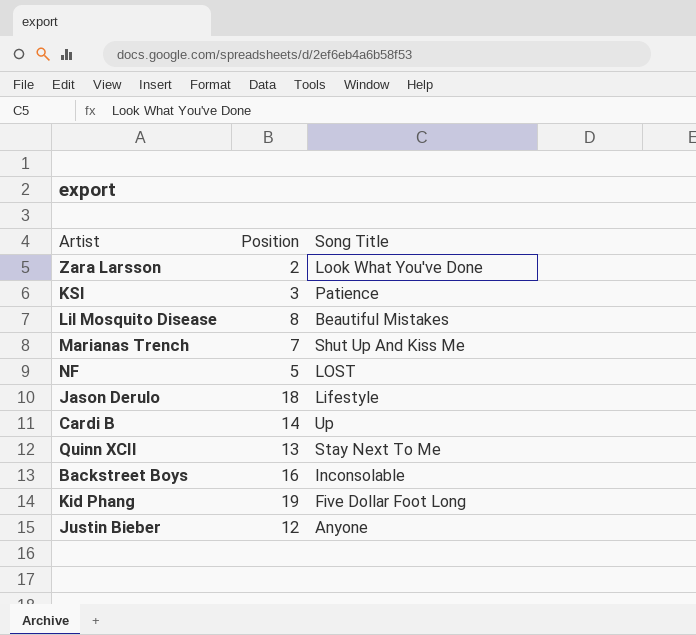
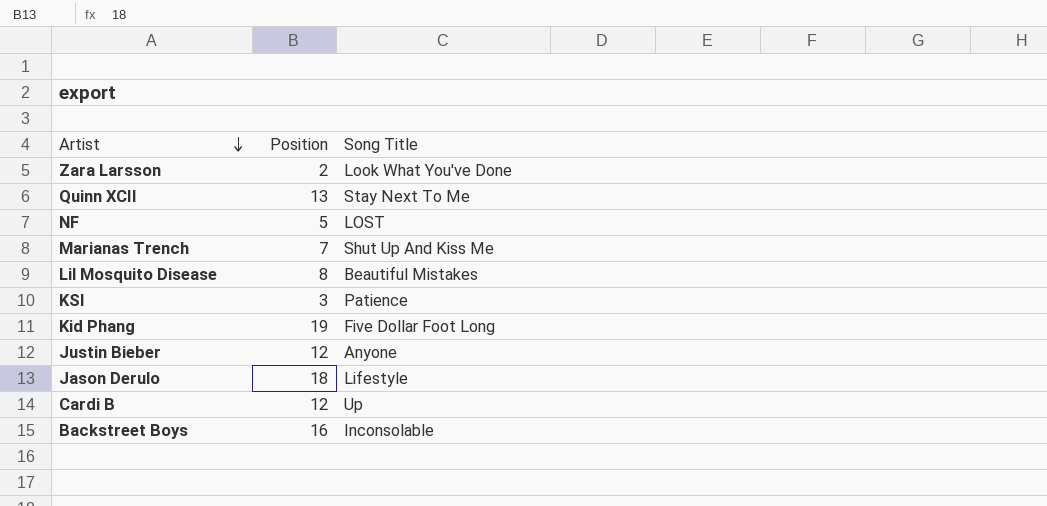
row order: none -> Artist descending
Cardi B | Position: 14 -> 12

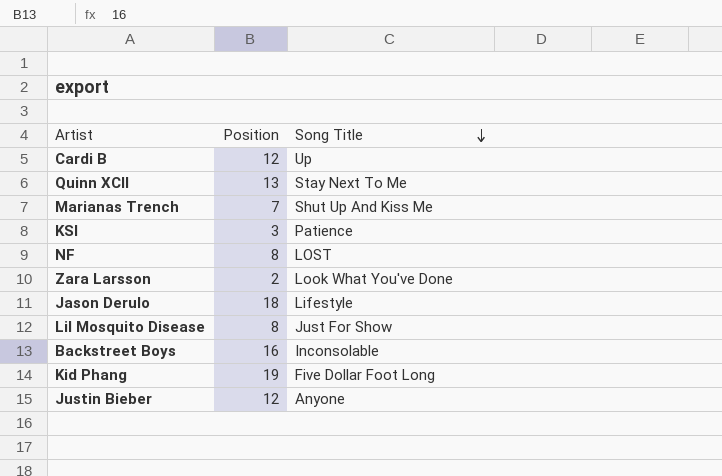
row order: Artist descending -> Song Title descending
NF | Position: 5 -> 8
Lil Mosquito Disease | Song Title: Beautiful Mistakes -> Just For Show

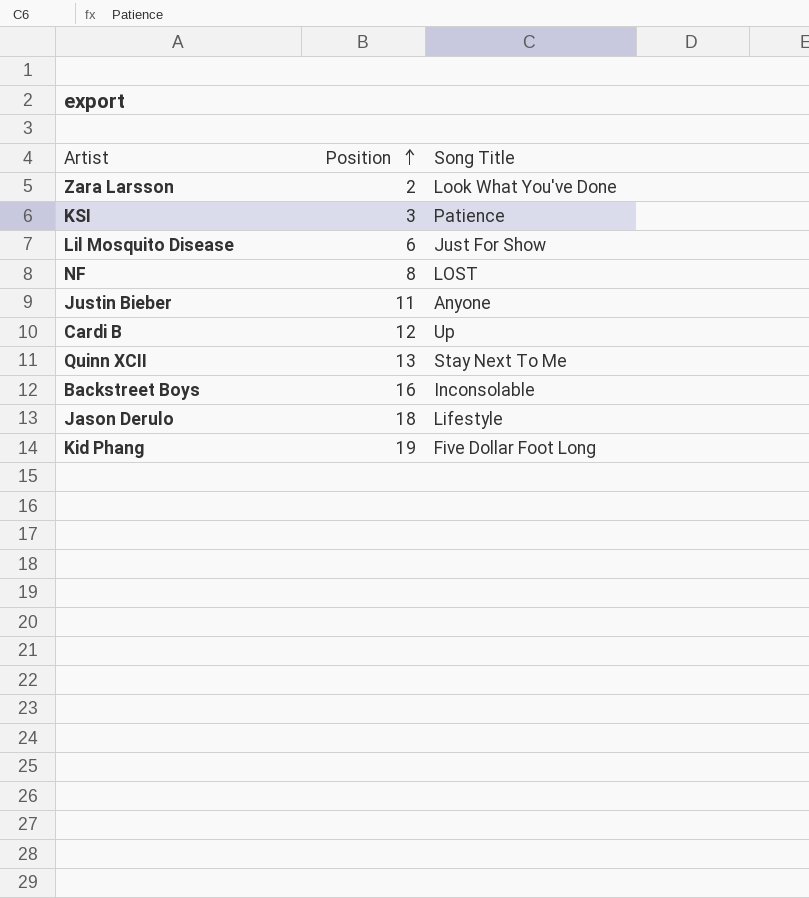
row order: Song Title descending -> Position ascending
row Marianas Trench: 7 | Shut Up And Kiss Me -> none
Lil Mosquito Disease | Position: 8 -> 6
Justin Bieber | Position: 12 -> 11

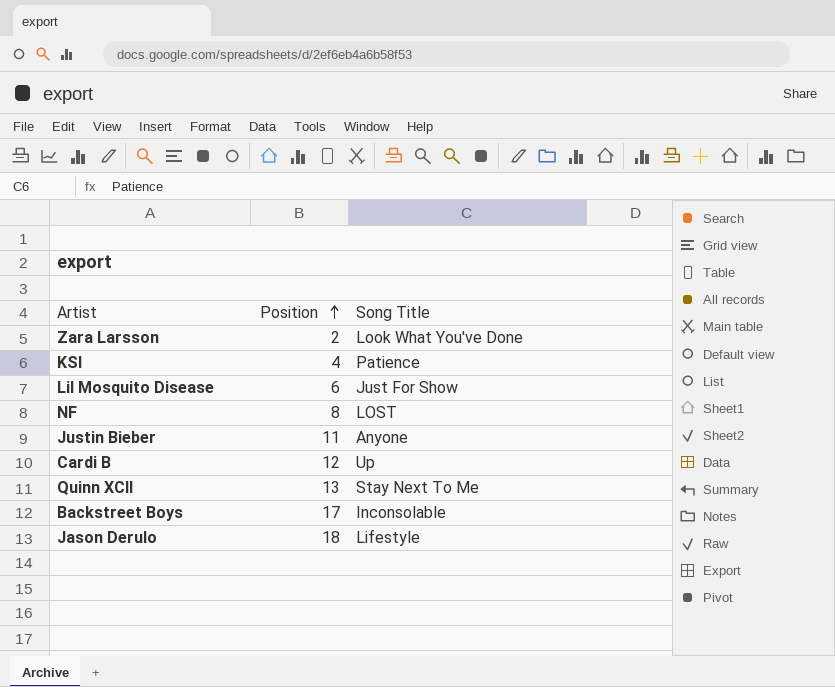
row Kid Phang: 19 | Five Dollar Foot Long -> none
KSI | Position: 3 -> 4
Backstreet Boys | Position: 16 -> 17

